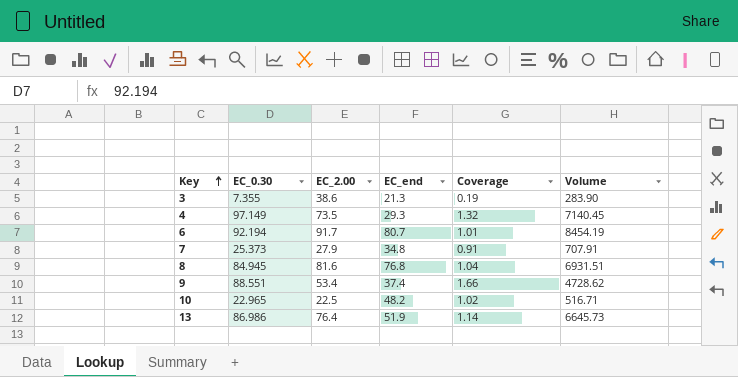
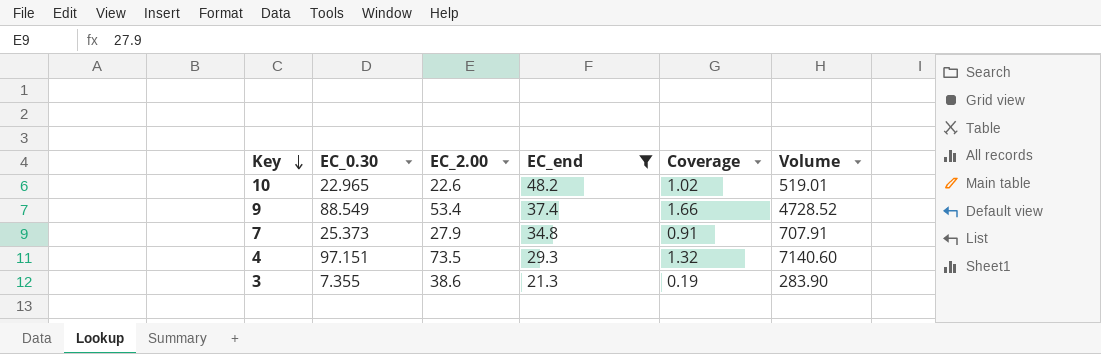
filter: none -> EC_end <= 48.2
row order: Key ascending -> Key descending
10 | EC_2.00: 22.5 -> 22.6
10 | Volume: 516.71 -> 519.01
9 | EC_0.30: 88.551 -> 88.549
9 | Volume: 4728.62 -> 4728.52
4 | EC_0.30: 97.149 -> 97.151
4 | Volume: 7140.45 -> 7140.60

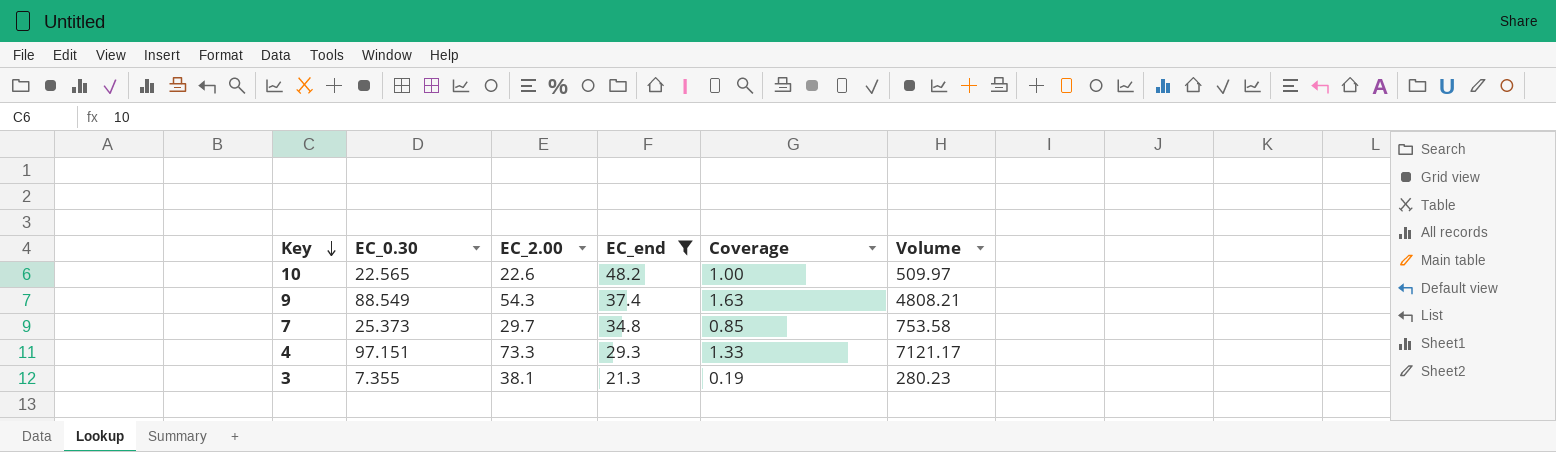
10 | EC_0.30: 22.965 -> 22.565
10 | Coverage: 1.02 -> 1.00
10 | Volume: 519.01 -> 509.97
9 | EC_2.00: 53.4 -> 54.3
9 | Coverage: 1.66 -> 1.63
9 | Volume: 4728.52 -> 4808.21
7 | EC_2.00: 27.9 -> 29.7
7 | Coverage: 0.91 -> 0.85
7 | Volume: 707.91 -> 753.58
4 | EC_2.00: 73.5 -> 73.3
4 | Coverage: 1.32 -> 1.33
4 | Volume: 7140.60 -> 7121.17
3 | EC_2.00: 38.6 -> 38.1
3 | Volume: 283.90 -> 280.23

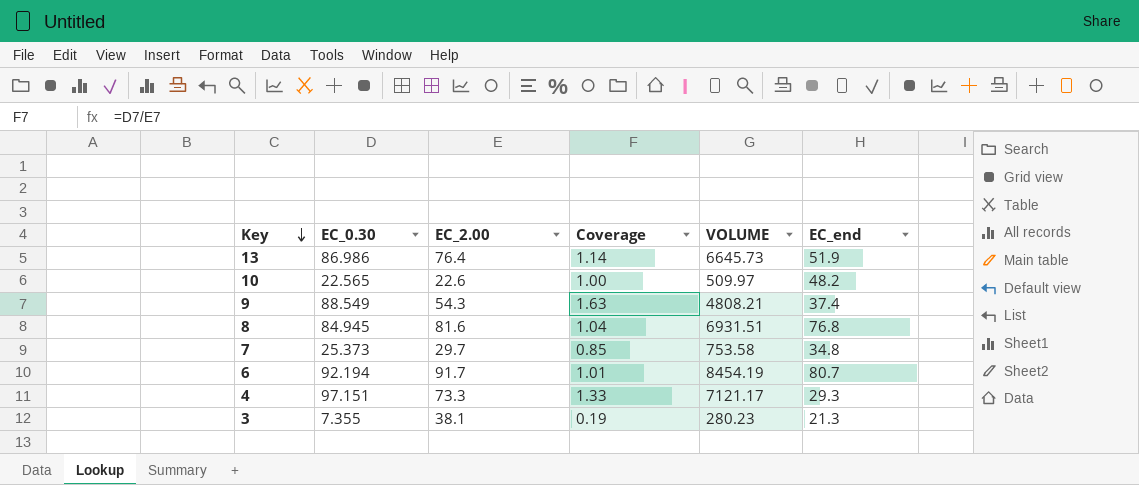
filter: EC_end <= 48.2 -> none
column name: Volume -> VOLUME
column EC_end | position: 4 -> 6

